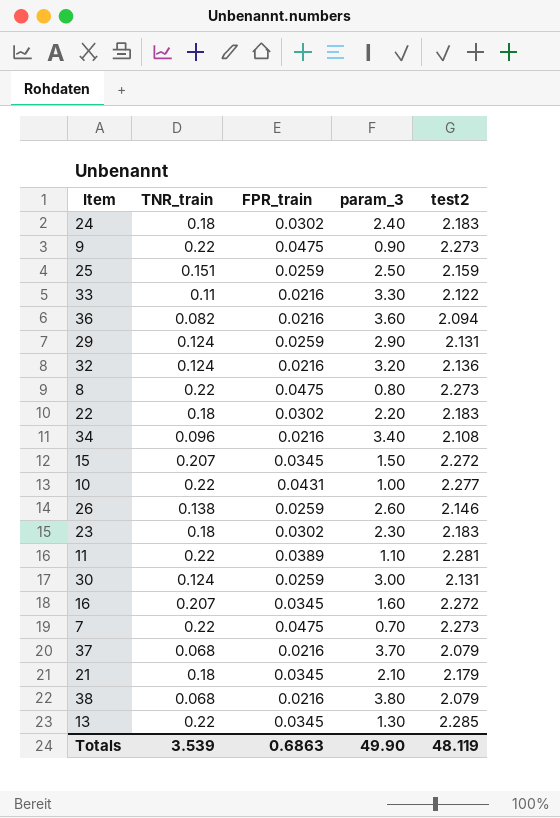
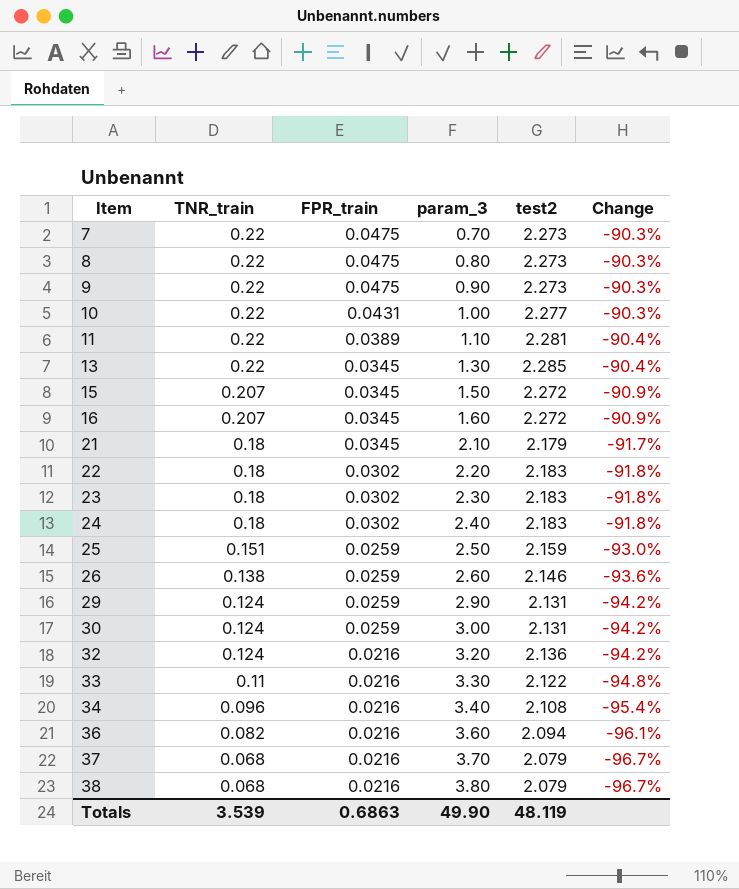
row order: none -> Item ascending
column Change | formula: none -> ([TNR_train] - [test2]) / [test2]

